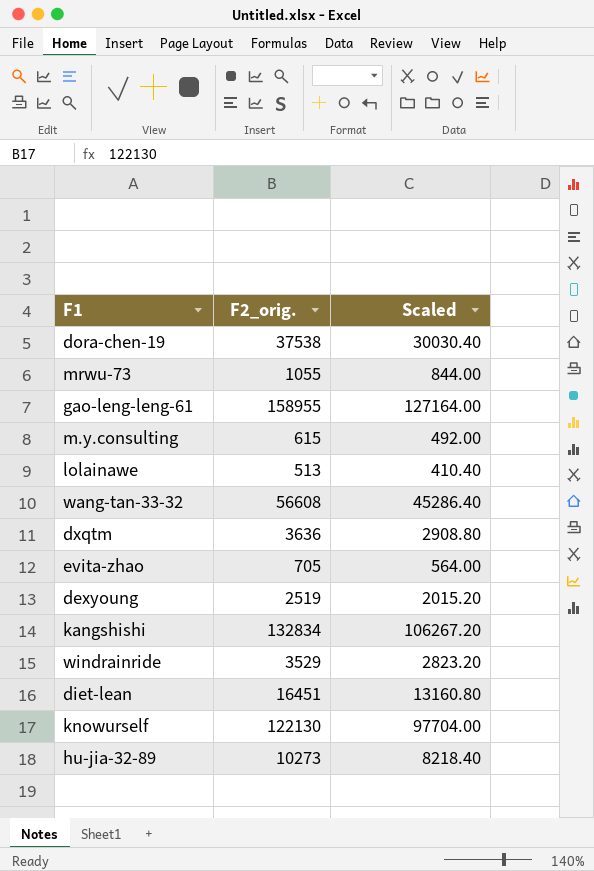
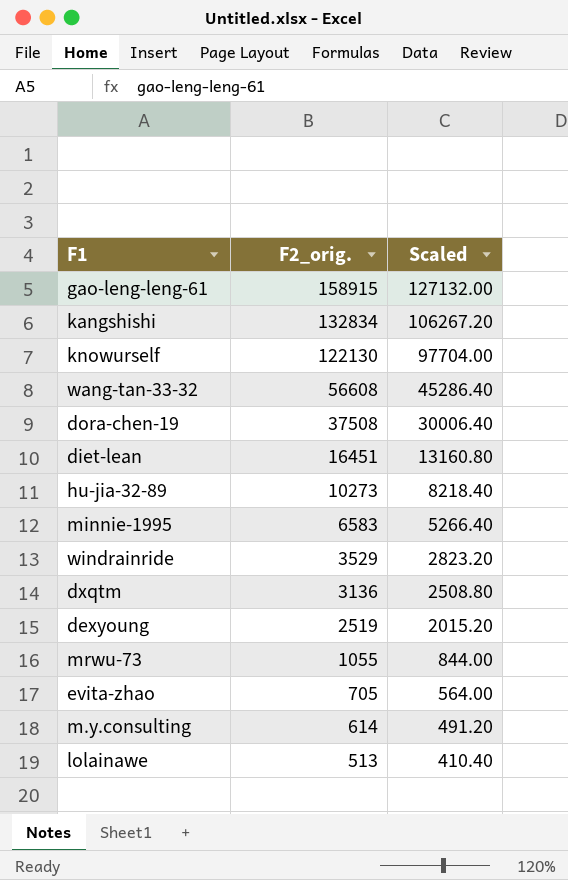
row order: none -> F2_orig. descending
gao-leng-leng-61 | F2_orig.: 158955 -> 158915
gao-leng-leng-61 | Scaled: 127164.00 -> 127132.00
dora-chen-19 | F2_orig.: 37538 -> 37508
dora-chen-19 | Scaled: 30030.40 -> 30006.40
row minnie-1995: none -> 6583 | 5266.40
dxqtm | F2_orig.: 3636 -> 3136
dxqtm | Scaled: 2908.80 -> 2508.80
m.y.consulting | F2_orig.: 615 -> 614
m.y.consulting | Scaled: 492.00 -> 491.20

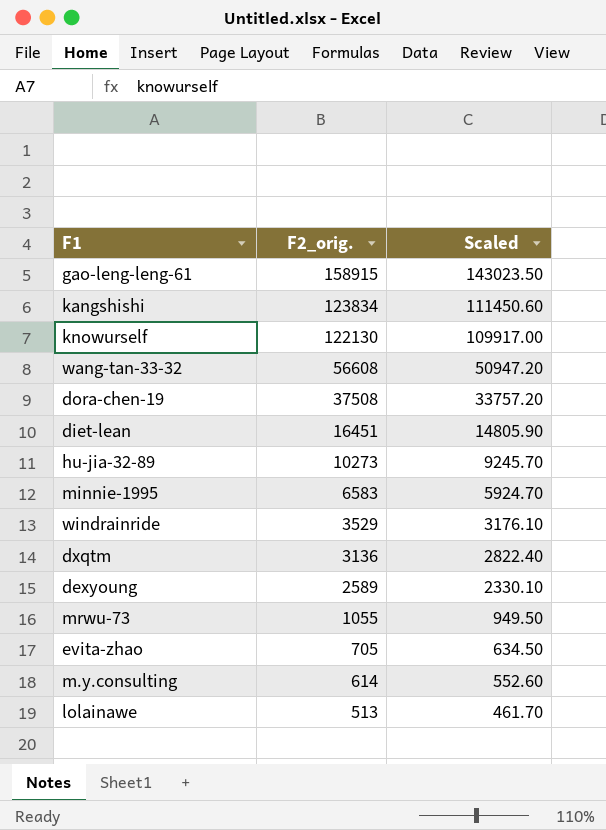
column Scaled | formula: [F2_orig.] * 0.8 -> [F2_orig.] * 0.9
kangshishi | F2_orig.: 132834 -> 123834
dexyoung | F2_orig.: 2519 -> 2589

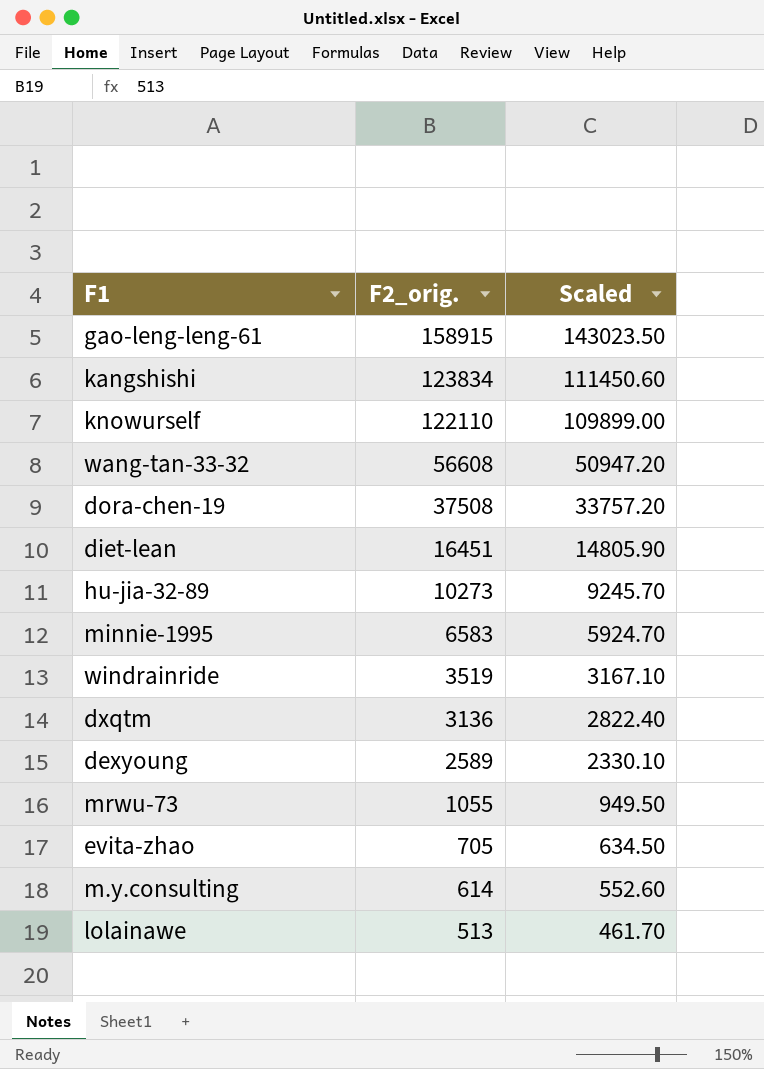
knowurself | F2_orig.: 122130 -> 122110
knowurself | Scaled: 109917.00 -> 109899.00
windrainride | F2_orig.: 3529 -> 3519
windrainride | Scaled: 3176.10 -> 3167.10

